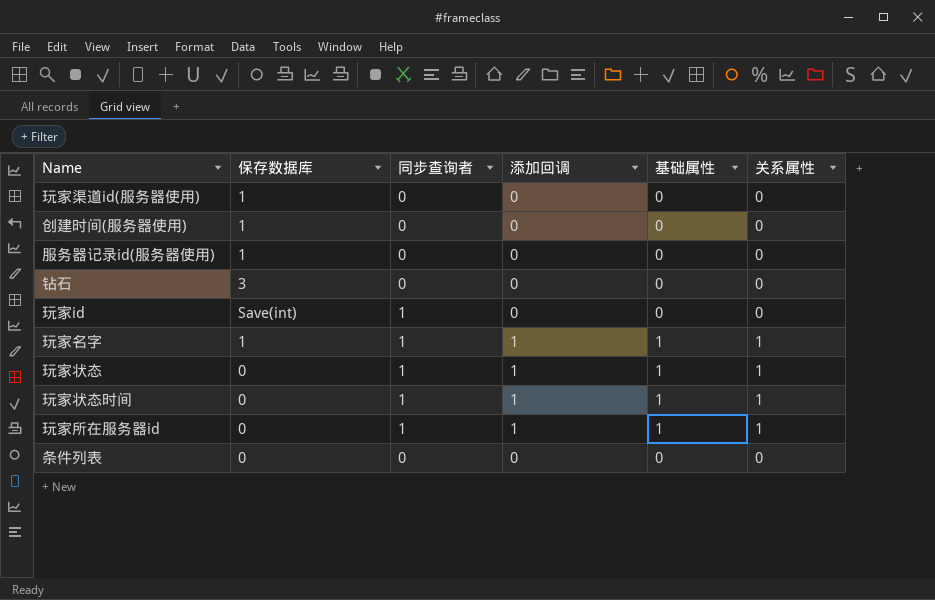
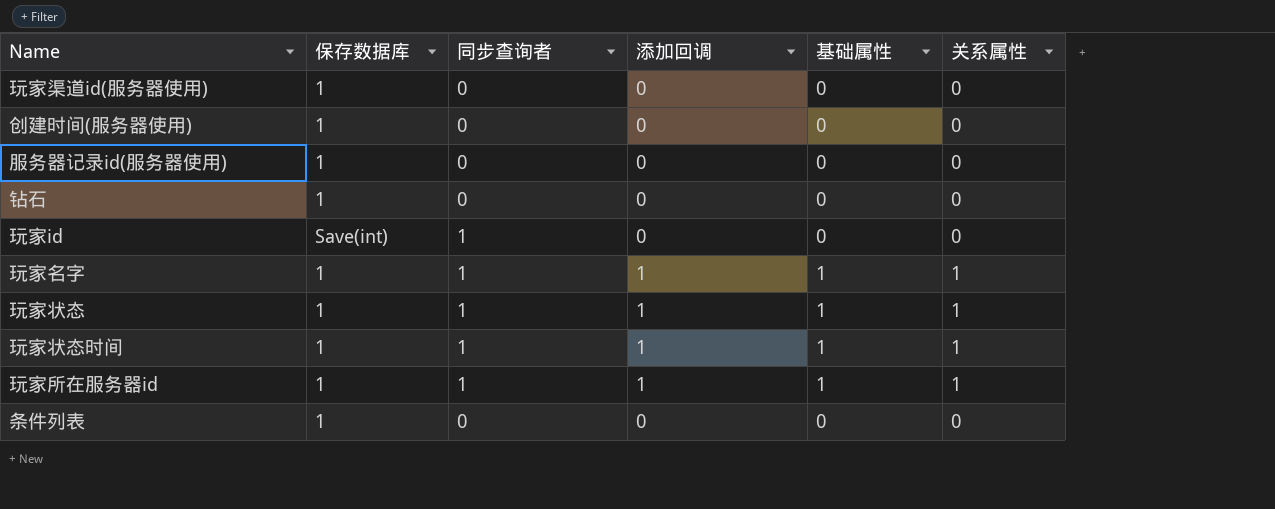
钻石 | 保存数据库: 3 -> 1
玩家状态 | 保存数据库: 0 -> 1
玩家状态时间 | 保存数据库: 0 -> 1
玩家所在服务器id | 保存数据库: 0 -> 1
条件列表 | 保存数据库: 0 -> 1

